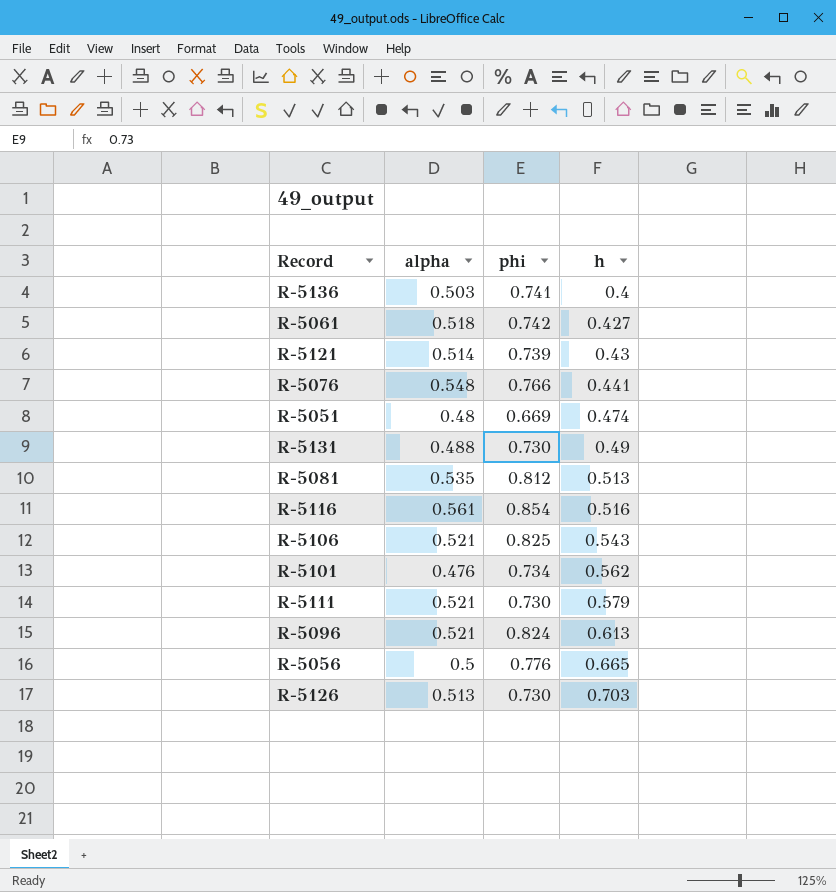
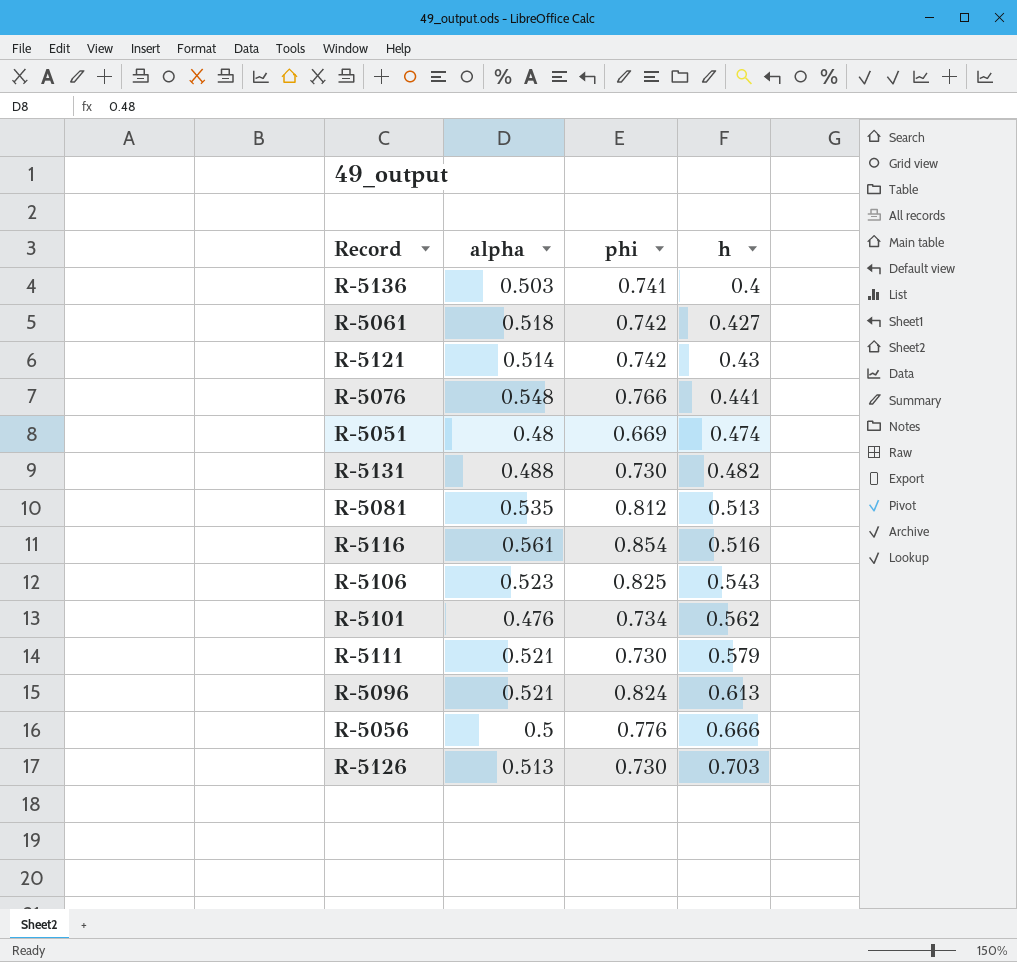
R-5121 | phi: 0.739 -> 0.742
R-5131 | h: 0.49 -> 0.482
R-5106 | alpha: 0.521 -> 0.523
R-5056 | h: 0.665 -> 0.666

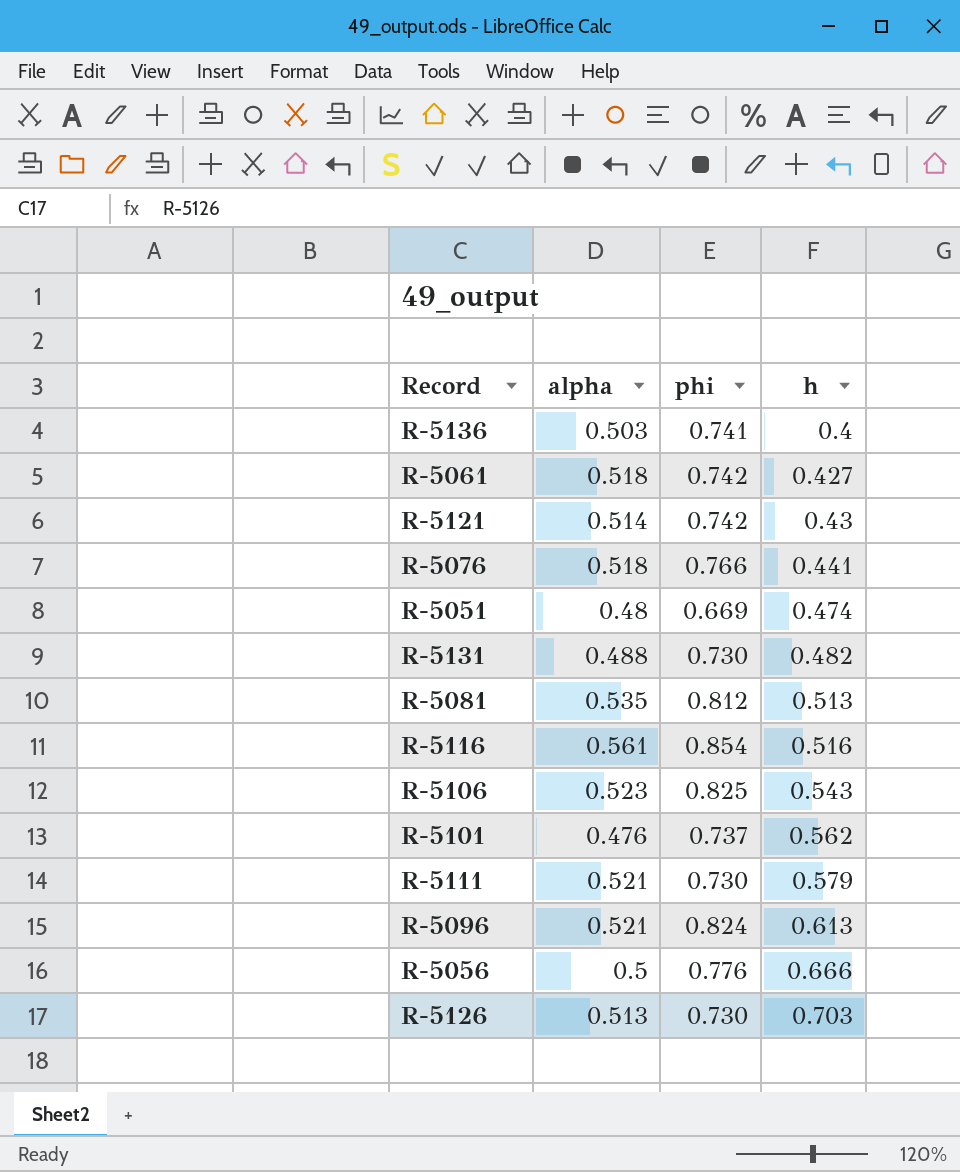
R-5076 | alpha: 0.548 -> 0.518
R-5101 | phi: 0.734 -> 0.737

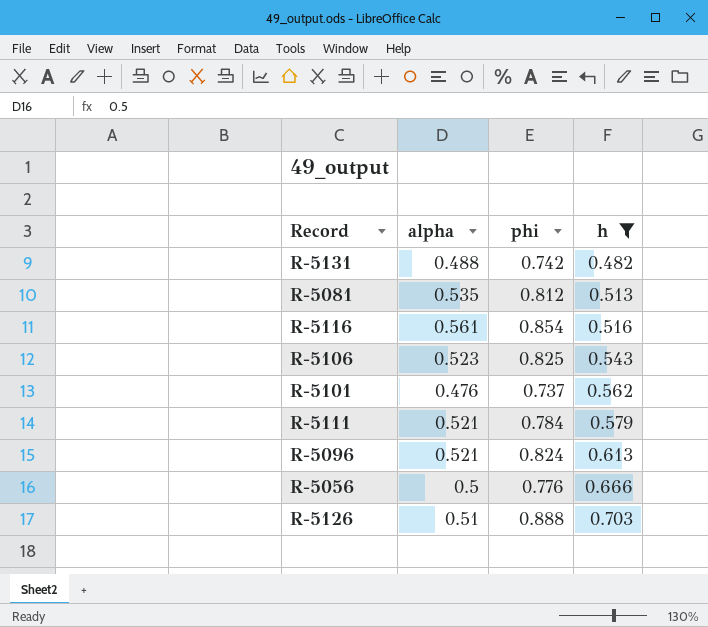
filter: none -> h >= 0.482
R-5131 | phi: 0.730 -> 0.742
R-5111 | phi: 0.730 -> 0.784
R-5126 | alpha: 0.513 -> 0.51
R-5126 | phi: 0.730 -> 0.888

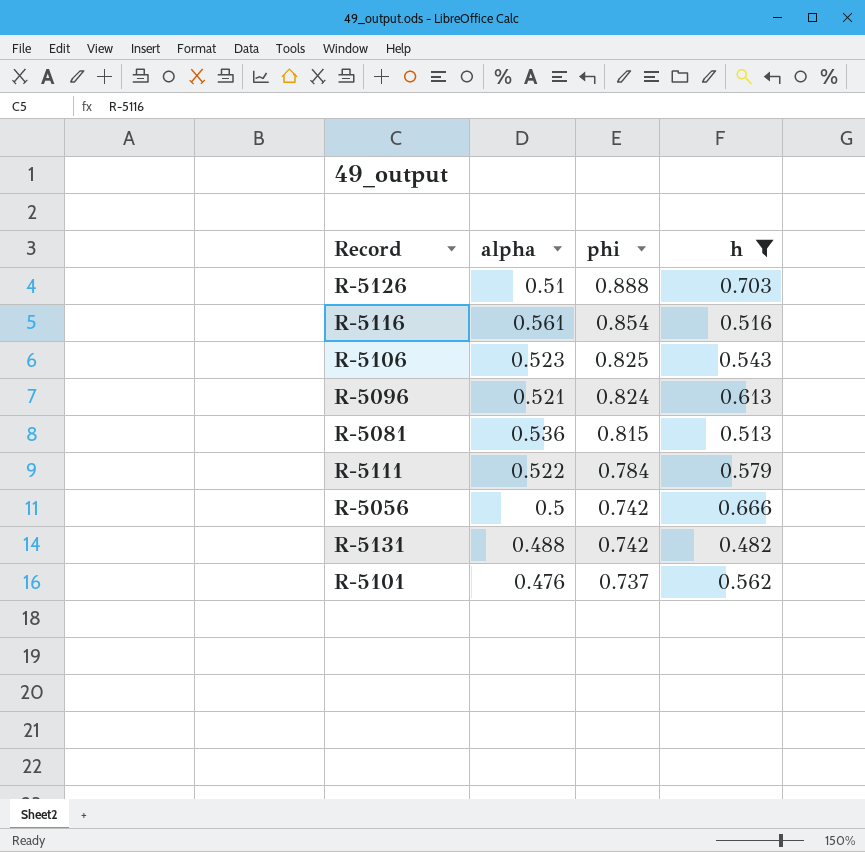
row order: h ascending -> phi descending
R-5081 | alpha: 0.535 -> 0.536
R-5081 | phi: 0.812 -> 0.815
R-5111 | alpha: 0.521 -> 0.522
R-5056 | phi: 0.776 -> 0.742

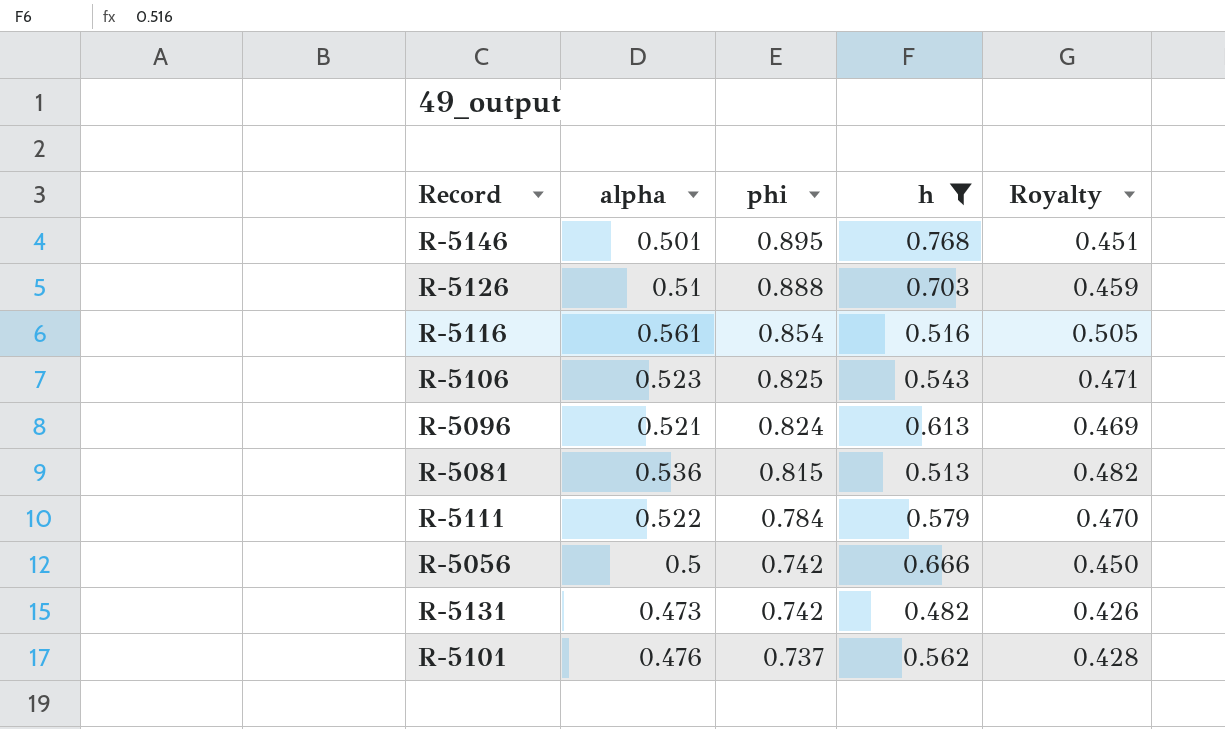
column Royalty | formula: none -> [alpha] * 0.9
row R-5146: none -> 0.501 | 0.895 | 0.768 | 0.451
R-5131 | alpha: 0.488 -> 0.473

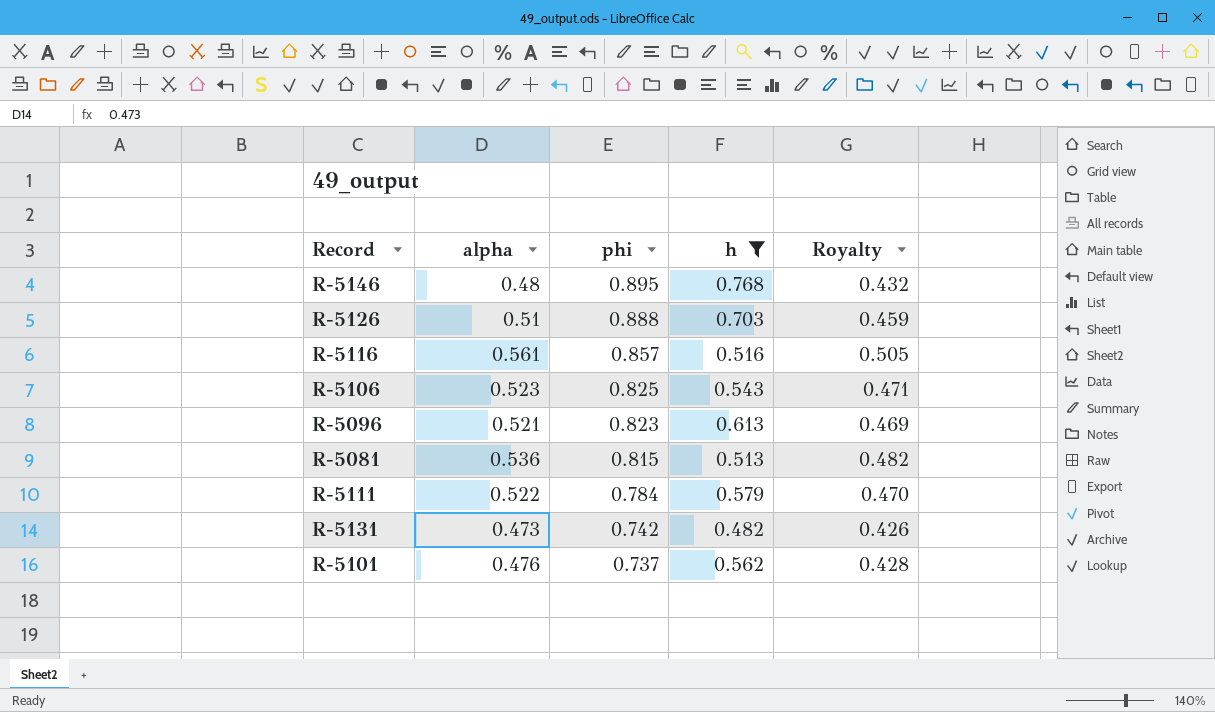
row R-5056: 0.5 | 0.742 | 0.666 | 0.450 -> none
R-5146 | alpha: 0.501 -> 0.48
R-5146 | Royalty: 0.451 -> 0.432
R-5116 | phi: 0.854 -> 0.857
R-5096 | phi: 0.824 -> 0.823

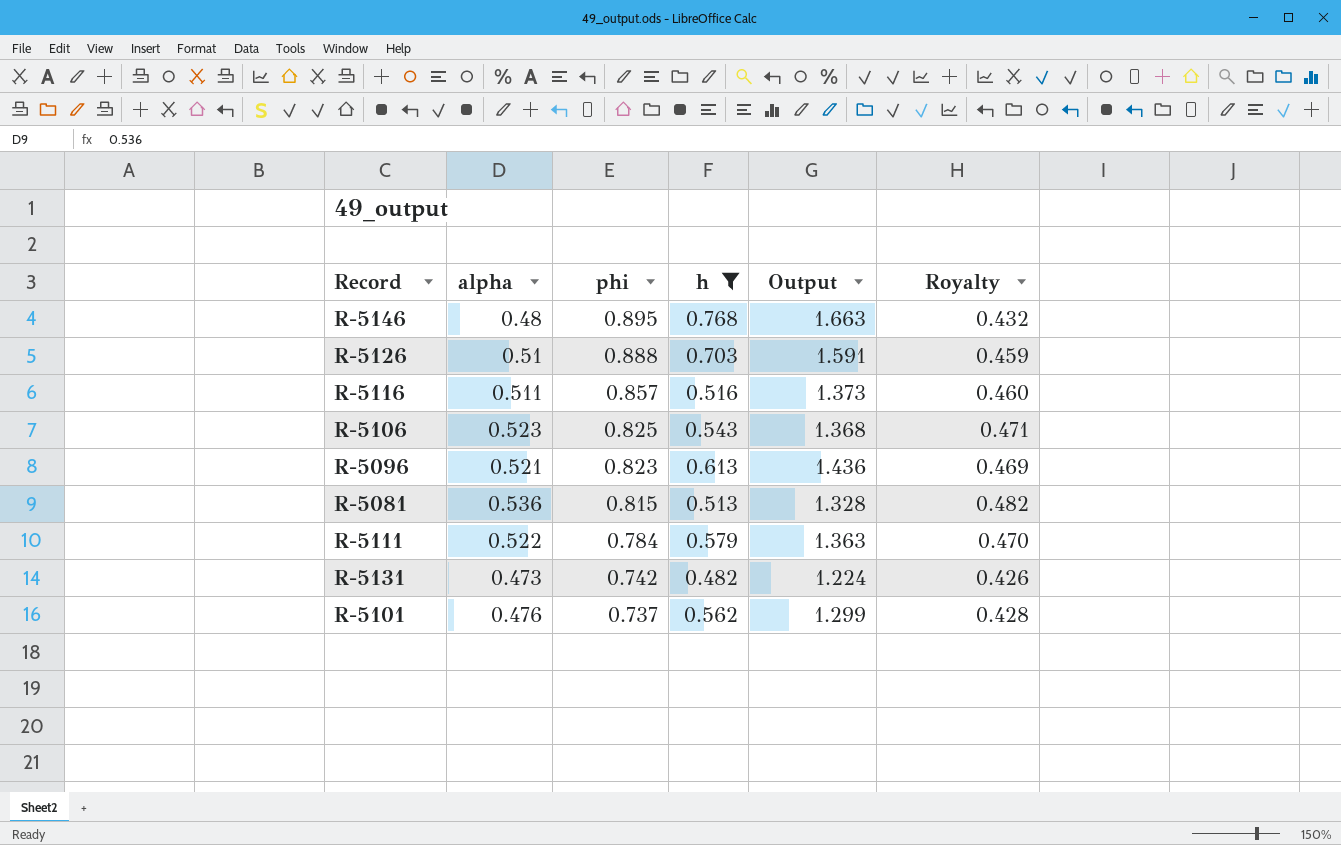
column Output | formula: none -> [phi] + [h]
R-5116 | alpha: 0.561 -> 0.511
R-5116 | Royalty: 0.505 -> 0.460

